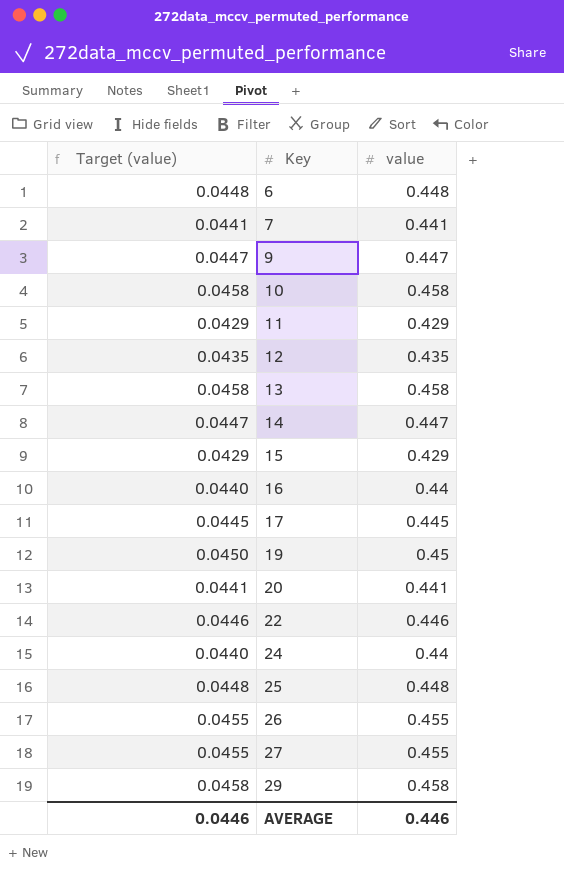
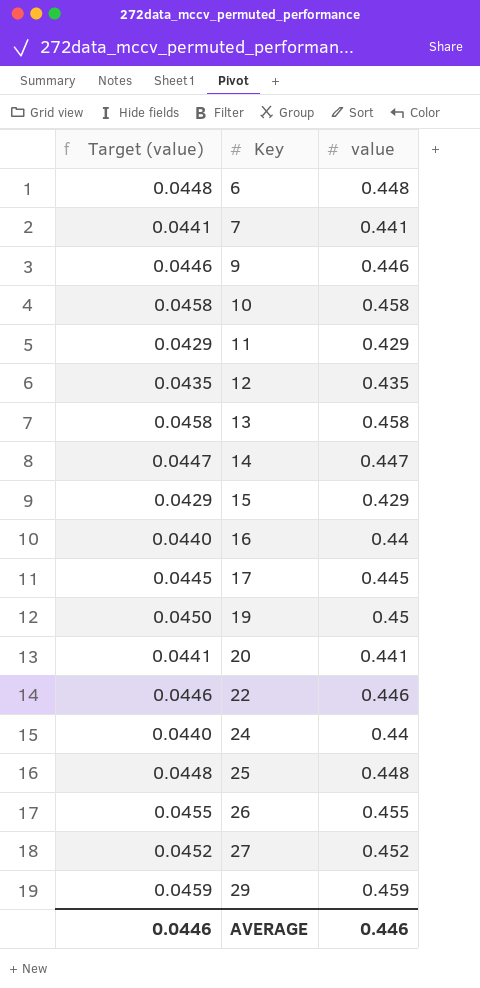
9 | Target (value): 0.0447 -> 0.0446
9 | value: 0.447 -> 0.446
27 | Target (value): 0.0455 -> 0.0452
27 | value: 0.455 -> 0.452
29 | Target (value): 0.0458 -> 0.0459
29 | value: 0.458 -> 0.459

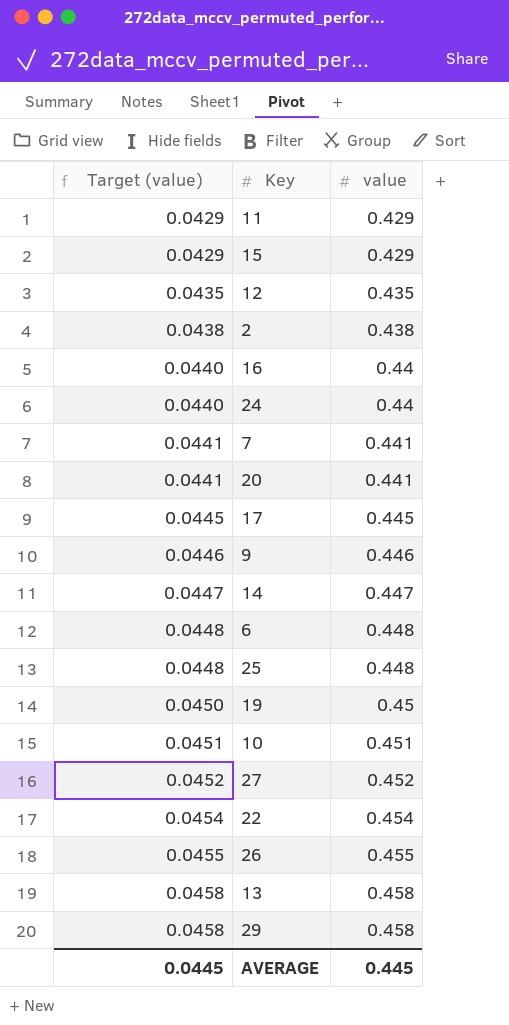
row order: Key ascending -> Target (value) ascending
row 2: none -> 0.0438 | 0.438
10 | Target (value): 0.0458 -> 0.0451
10 | value: 0.458 -> 0.451
22 | Target (value): 0.0446 -> 0.0454
22 | value: 0.446 -> 0.454
29 | Target (value): 0.0459 -> 0.0458
29 | value: 0.459 -> 0.458
AVERAGE | Target (value): 0.0446 -> 0.0445
AVERAGE | value: 0.446 -> 0.445

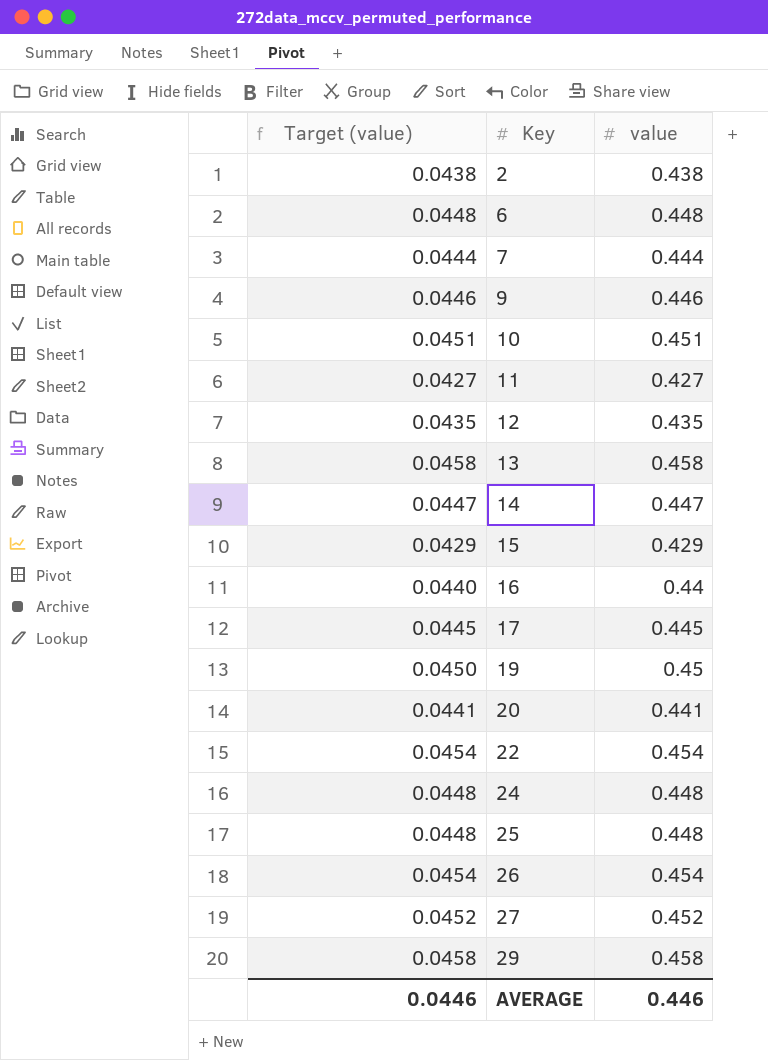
row order: Target (value) ascending -> Key ascending
7 | Target (value): 0.0441 -> 0.0444
7 | value: 0.441 -> 0.444
11 | Target (value): 0.0429 -> 0.0427
11 | value: 0.429 -> 0.427
24 | Target (value): 0.0440 -> 0.0448
24 | value: 0.44 -> 0.448
26 | Target (value): 0.0455 -> 0.0454
26 | value: 0.455 -> 0.454
AVERAGE | Target (value): 0.0445 -> 0.0446
AVERAGE | value: 0.445 -> 0.446

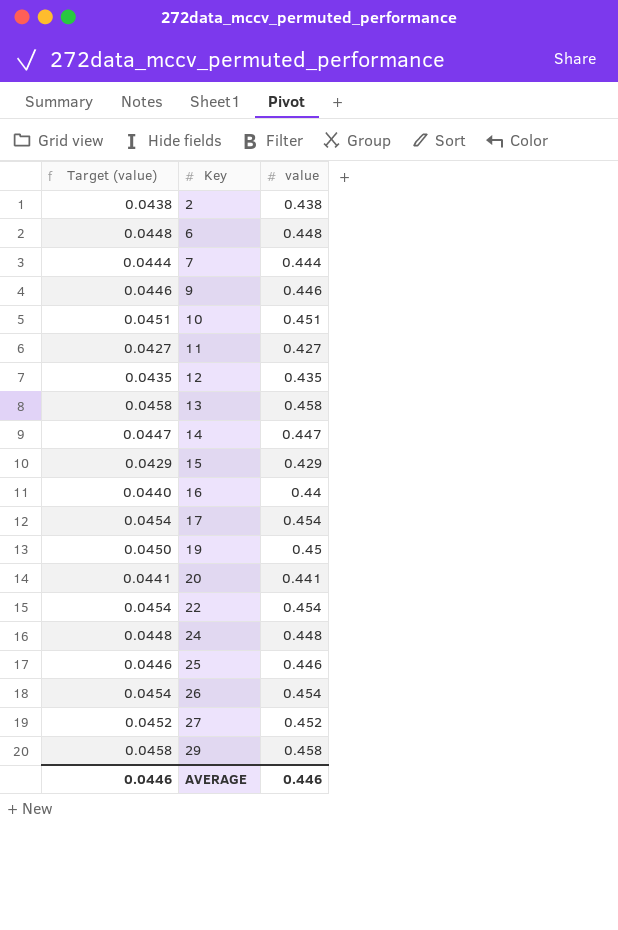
17 | Target (value): 0.0445 -> 0.0454
17 | value: 0.445 -> 0.454
25 | Target (value): 0.0448 -> 0.0446
25 | value: 0.448 -> 0.446

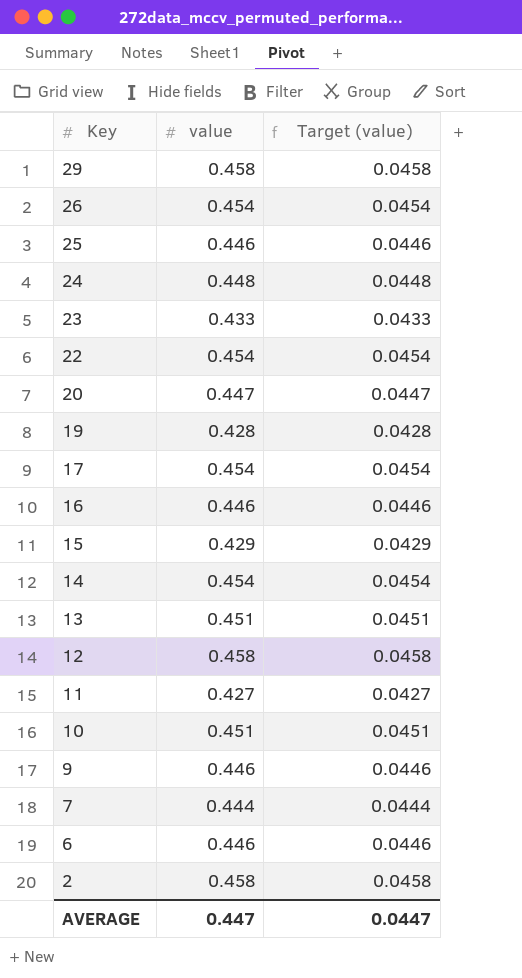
row order: Key ascending -> Key descending
column Target (value) | position: 1 -> 3
row 27: 0.0452 | 0.452 -> none
row 23: none -> 0.433 | 0.0433
20 | value: 0.441 -> 0.447
20 | Target (value): 0.0441 -> 0.0447
19 | value: 0.45 -> 0.428
19 | Target (value): 0.0450 -> 0.0428
16 | value: 0.44 -> 0.446
16 | Target (value): 0.0440 -> 0.0446
14 | value: 0.447 -> 0.454
14 | Target (value): 0.0447 -> 0.0454
13 | value: 0.458 -> 0.451
13 | Target (value): 0.0458 -> 0.0451
12 | value: 0.435 -> 0.458
12 | Target (value): 0.0435 -> 0.0458
6 | value: 0.448 -> 0.446
6 | Target (value): 0.0448 -> 0.0446
2 | value: 0.438 -> 0.458
2 | Target (value): 0.0438 -> 0.0458
AVERAGE | value: 0.446 -> 0.447
AVERAGE | Target (value): 0.0446 -> 0.0447

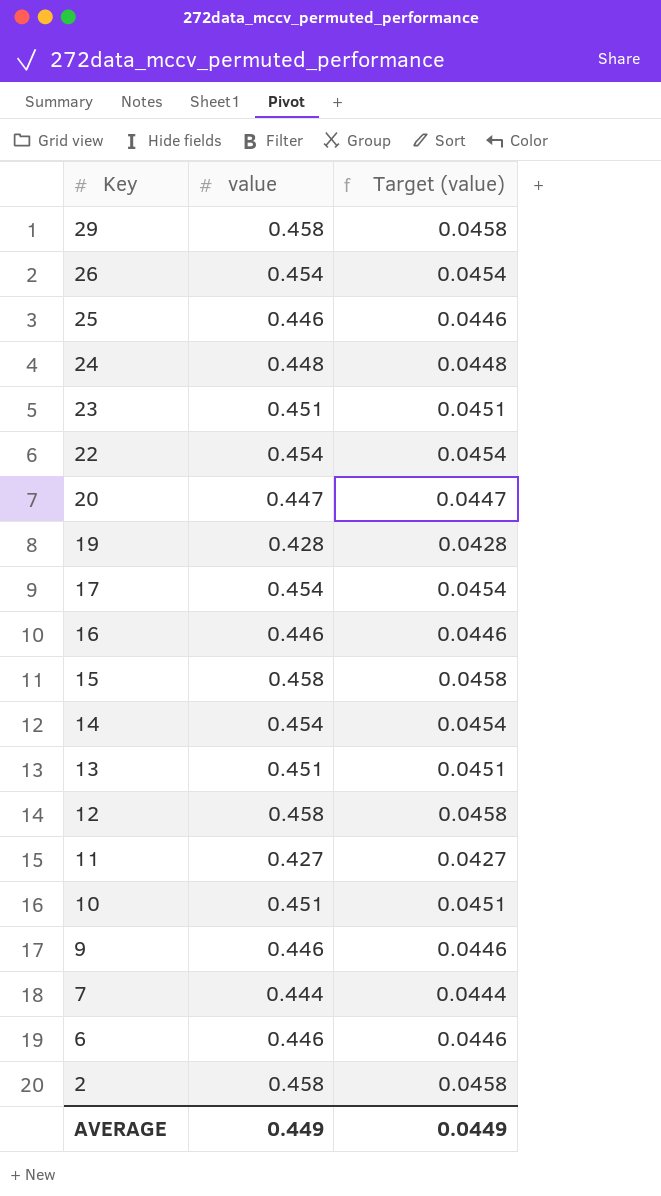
23 | value: 0.433 -> 0.451
23 | Target (value): 0.0433 -> 0.0451
15 | value: 0.429 -> 0.458
15 | Target (value): 0.0429 -> 0.0458
AVERAGE | value: 0.447 -> 0.449
AVERAGE | Target (value): 0.0447 -> 0.0449

